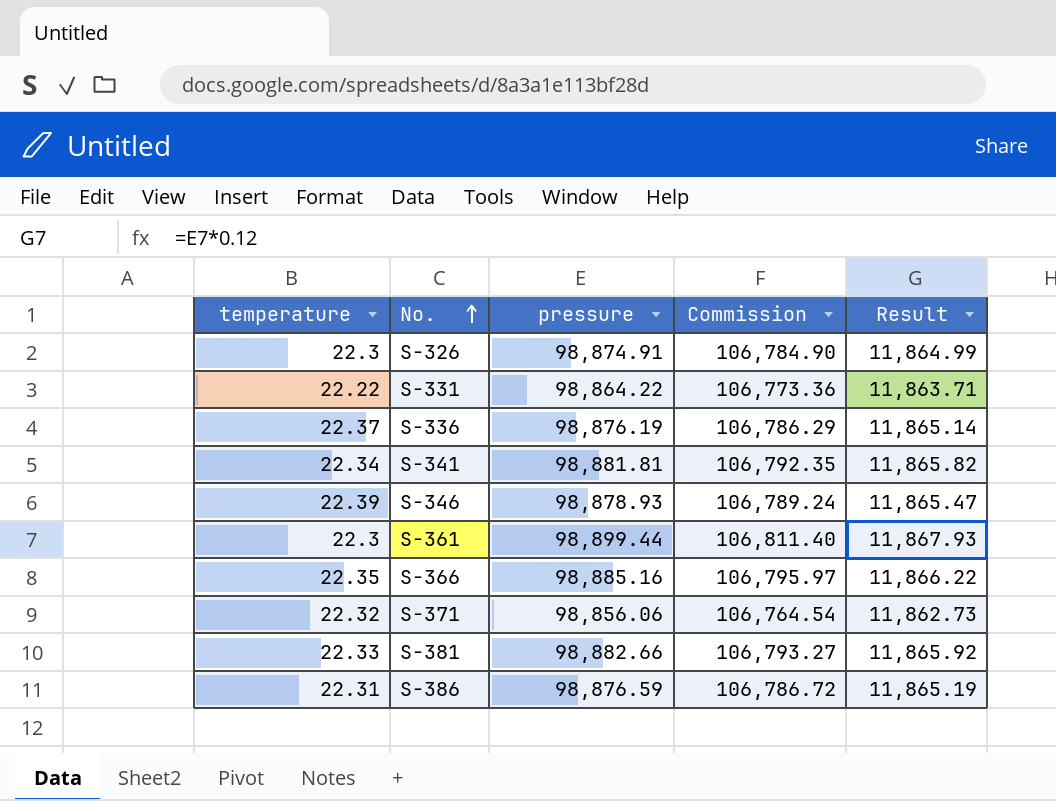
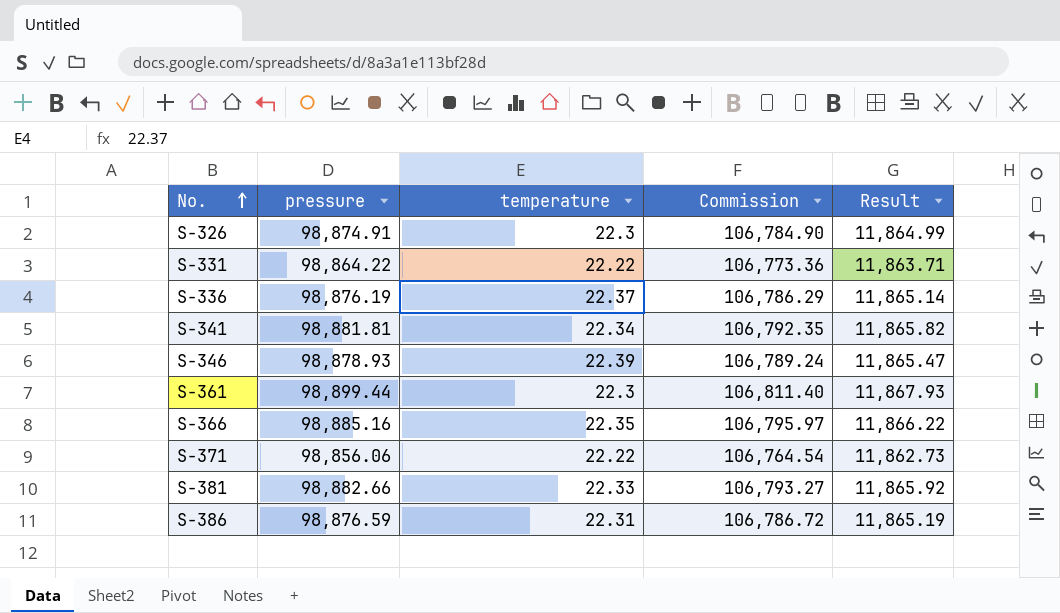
column temperature | position: 1 -> 3
S-371 | temperature: 22.32 -> 22.22

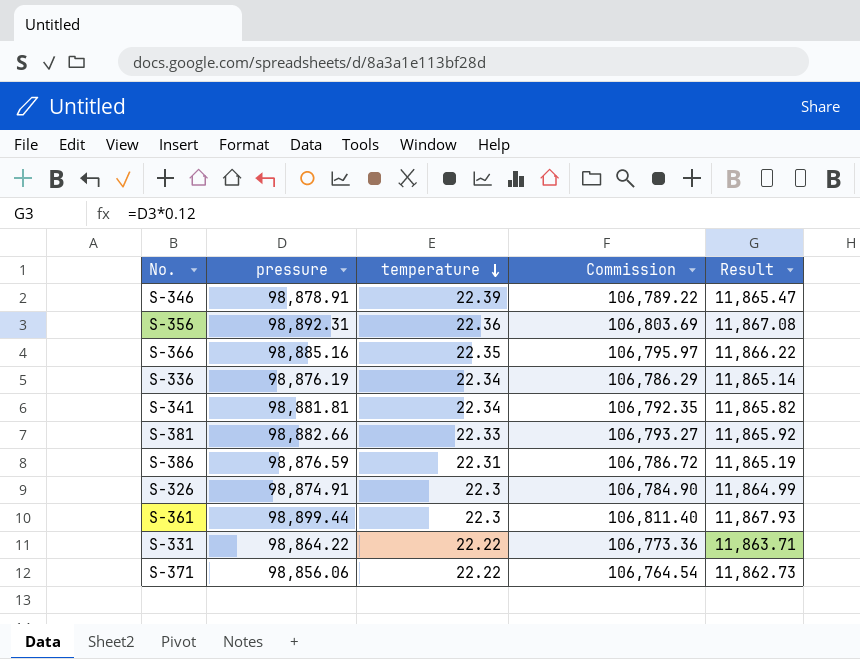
row order: No. ascending -> temperature descending
S-346 | pressure: 98,878.93 -> 98,878.91
S-346 | Commission: 106,789.24 -> 106,789.22
row S-356: none -> 98,892.31 | 22.36 | 106,803.69 | 11,867.08
S-336 | temperature: 22.37 -> 22.34

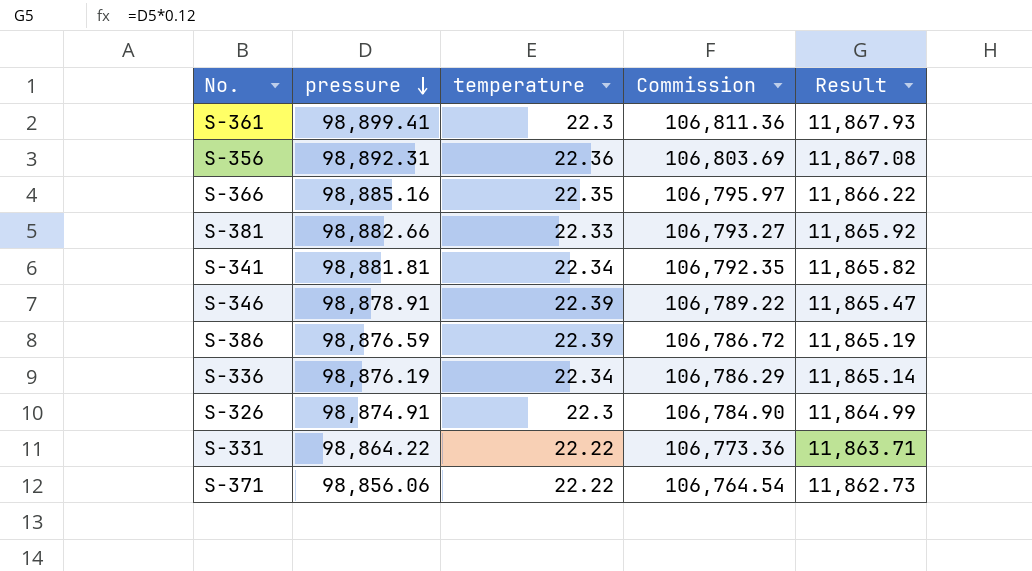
row order: temperature descending -> pressure descending
S-361 | pressure: 98,899.44 -> 98,899.41
S-361 | Commission: 106,811.40 -> 106,811.36
S-386 | temperature: 22.31 -> 22.39

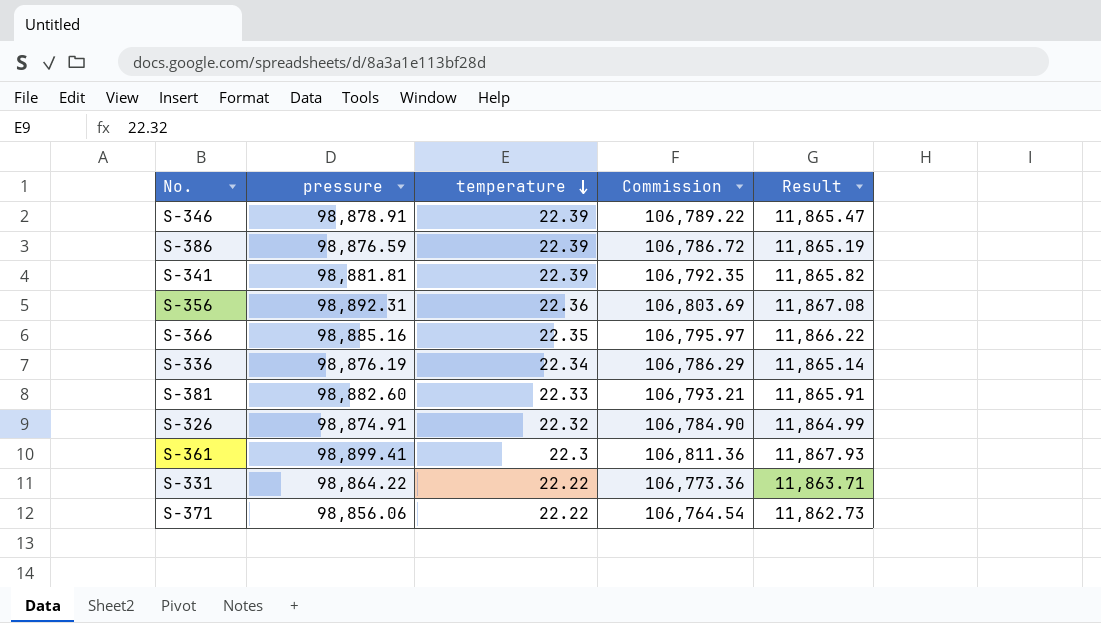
row order: pressure descending -> temperature descending
S-341 | temperature: 22.34 -> 22.39
S-381 | pressure: 98,882.66 -> 98,882.60
S-381 | Commission: 106,793.27 -> 106,793.21
S-381 | Result: 11,865.92 -> 11,865.91
S-326 | temperature: 22.3 -> 22.32

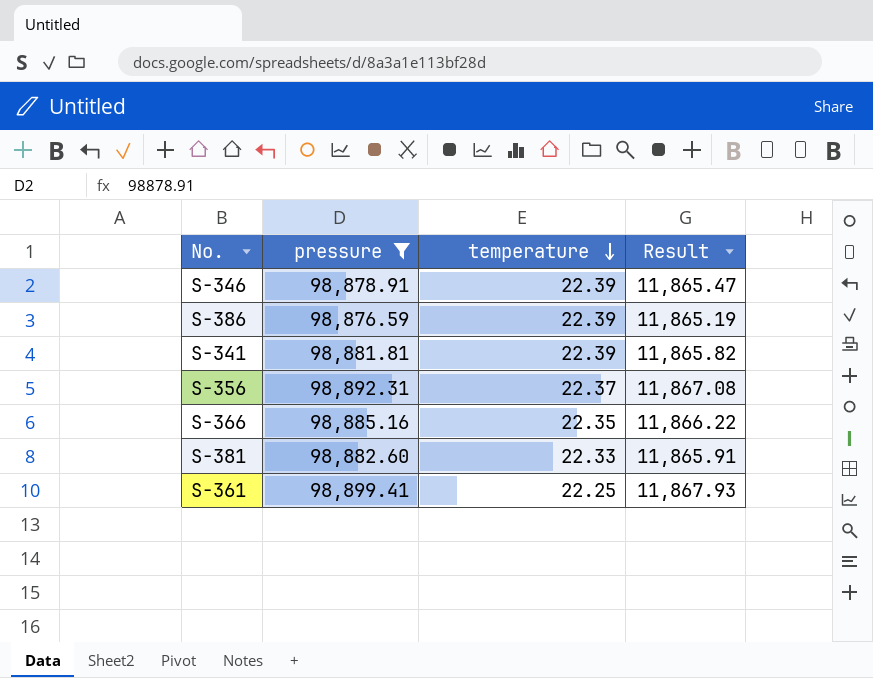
filter: none -> pressure >= 98,876.59
column Commission | formula: [pressure] * 1.08 -> none
S-356 | temperature: 22.36 -> 22.37
S-361 | temperature: 22.3 -> 22.25

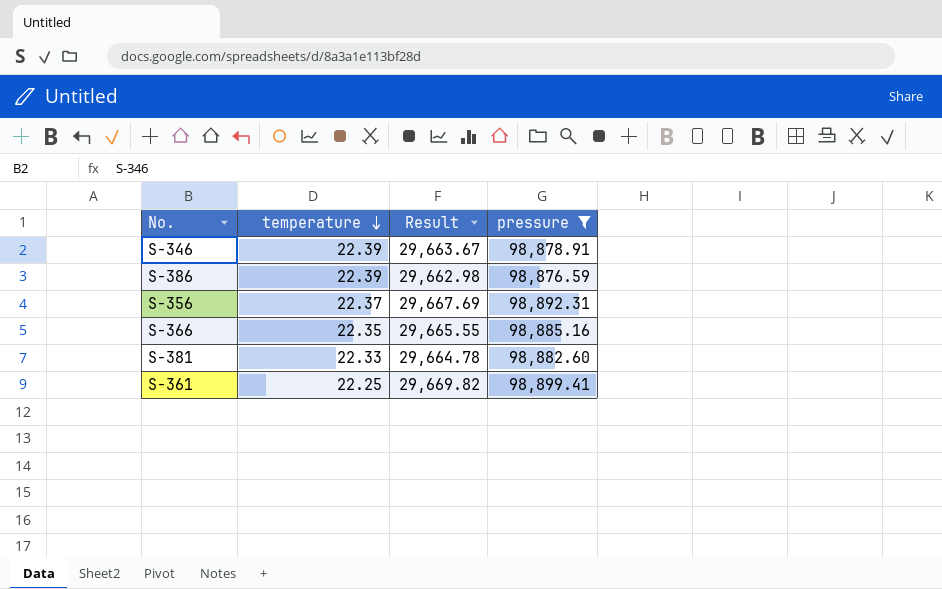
column Result | formula: [pressure] * 0.12 -> [pressure] * 0.3
column pressure | position: 2 -> 4
row S-341: 98,881.81 | 22.39 | 11,865.82 -> none

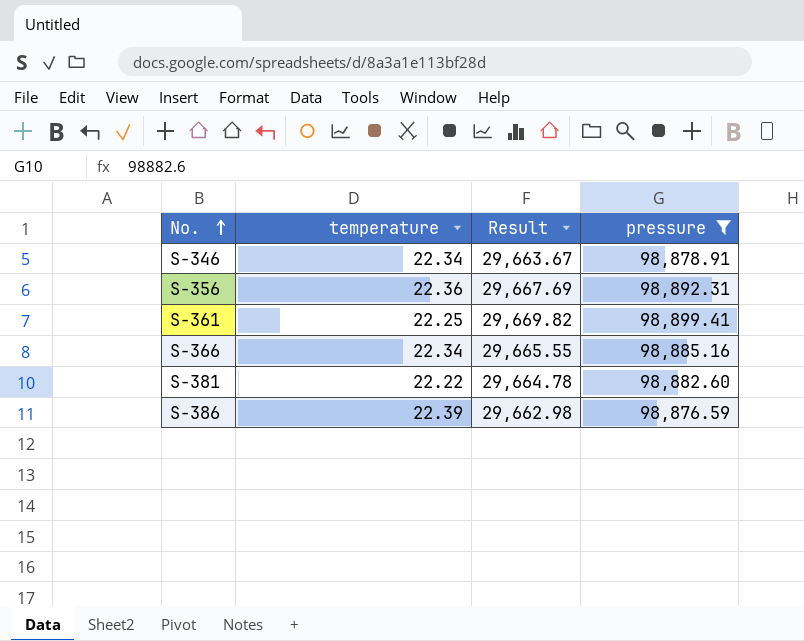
row order: temperature descending -> No. ascending
S-346 | temperature: 22.39 -> 22.34
S-356 | temperature: 22.37 -> 22.36
S-366 | temperature: 22.35 -> 22.34
S-381 | temperature: 22.33 -> 22.22

